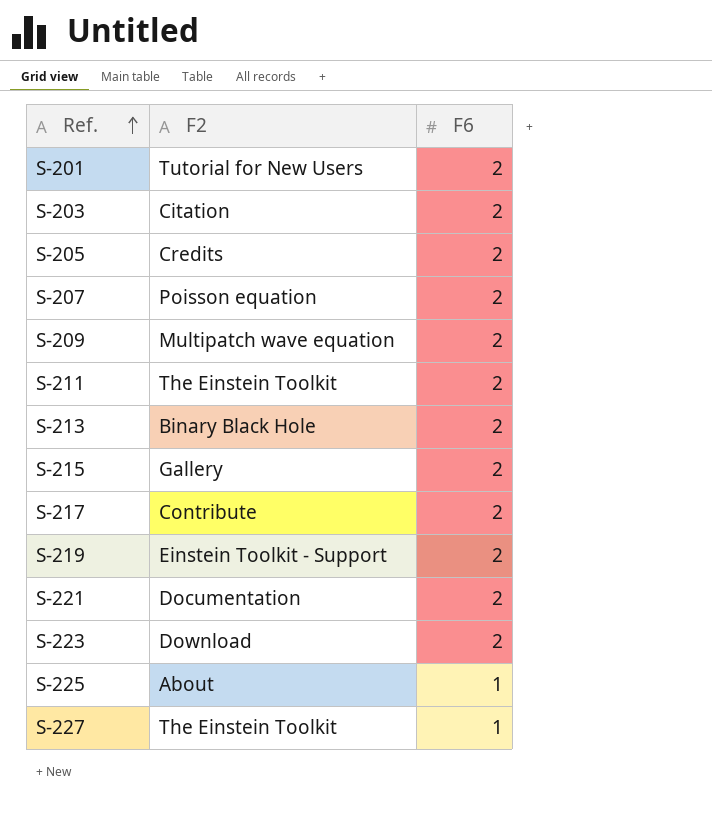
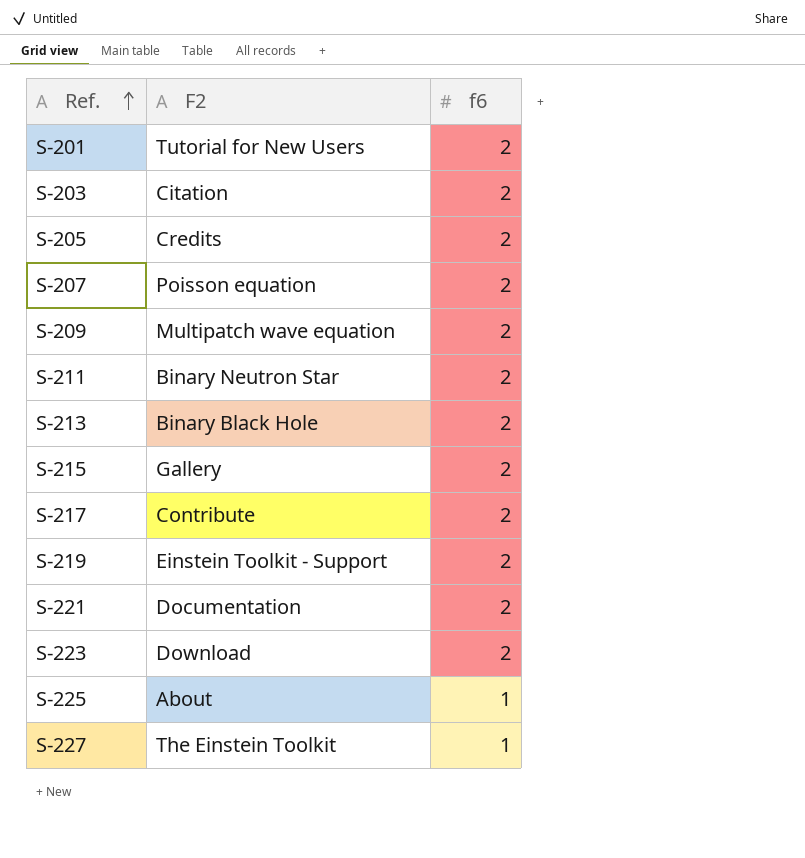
column name: F6 -> f6
S-211 | F2: The Einstein Toolkit -> Binary Neutron Star

